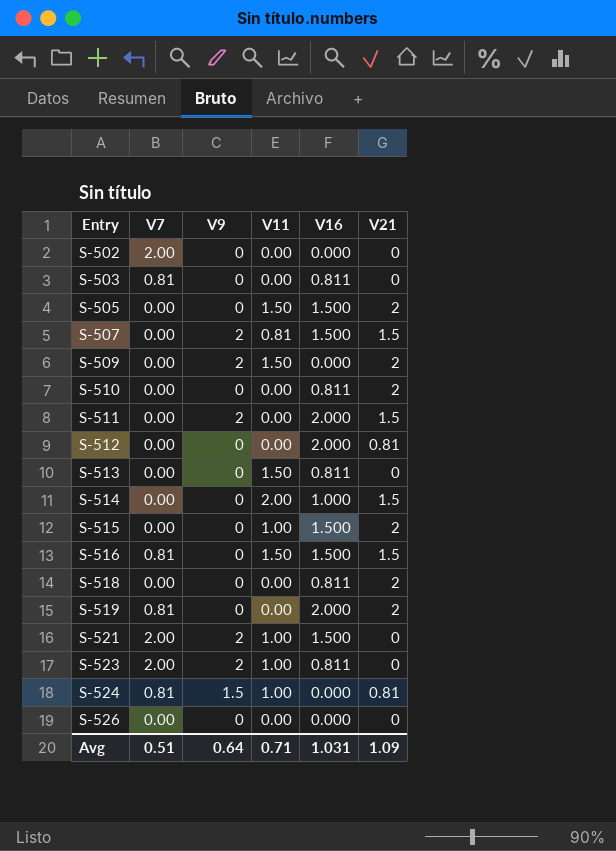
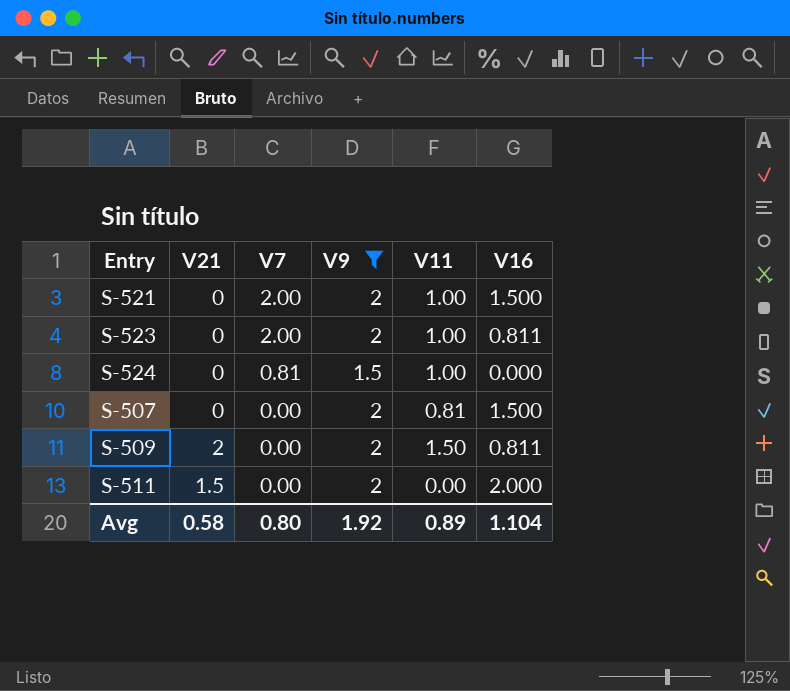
filter: none -> V9 != 0
row order: Entry ascending -> V7 descending
column V21 | position: 6 -> 2
S-524 | V21: 0.81 -> 0
S-507 | V21: 1.5 -> 0
S-509 | V16: 0.000 -> 0.811
Avg | V21: 1.09 -> 0.58
Avg | V7: 0.51 -> 0.80
Avg | V9: 0.64 -> 1.92
Avg | V11: 0.71 -> 0.89
Avg | V16: 1.031 -> 1.104

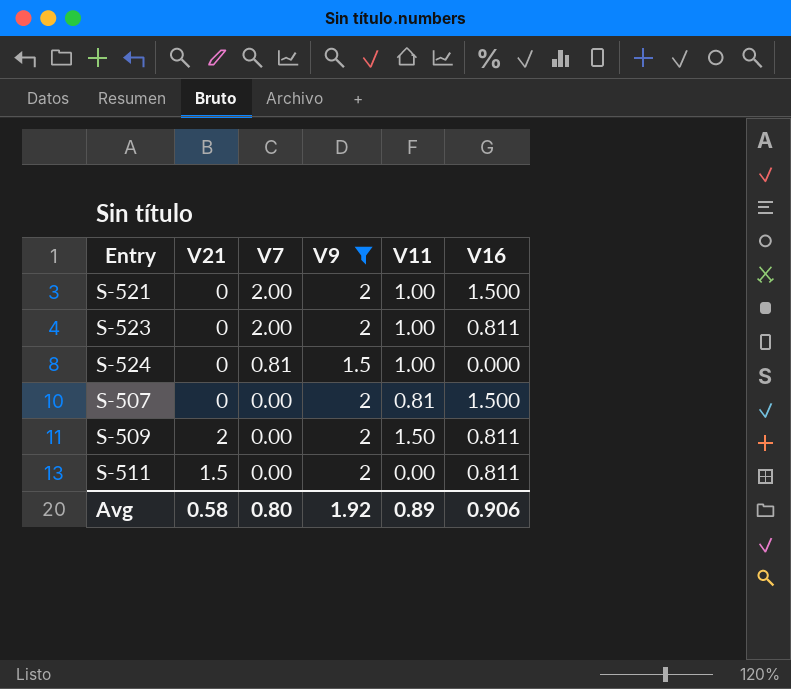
S-511 | V16: 2.000 -> 0.811
Avg | V16: 1.104 -> 0.906

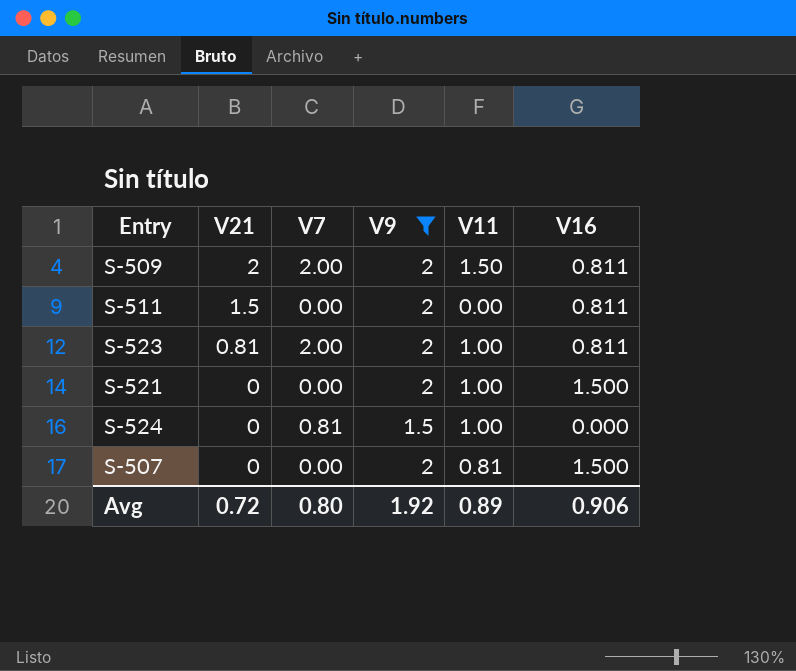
row order: V7 descending -> V21 descending
S-509 | V7: 0.00 -> 2.00
S-523 | V21: 0 -> 0.81
S-521 | V7: 2.00 -> 0.00
Avg | V21: 0.58 -> 0.72

